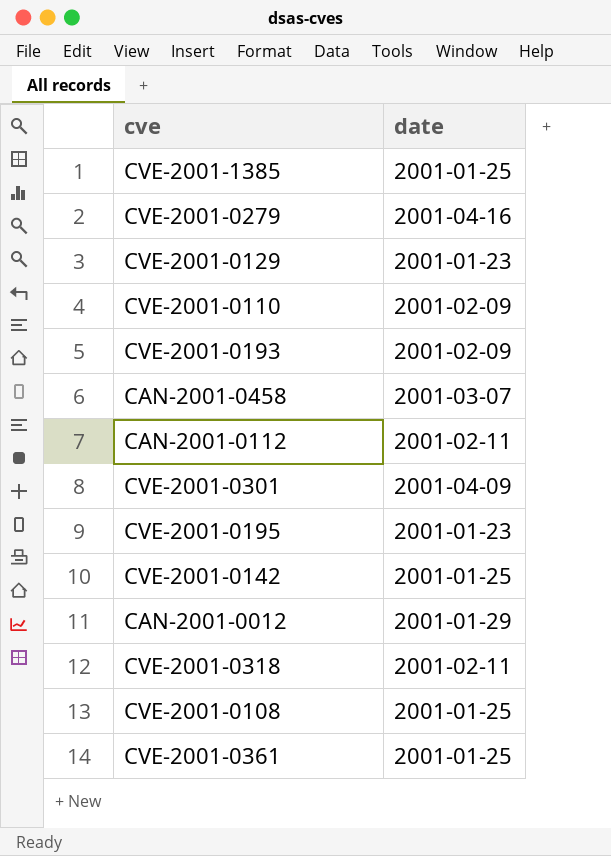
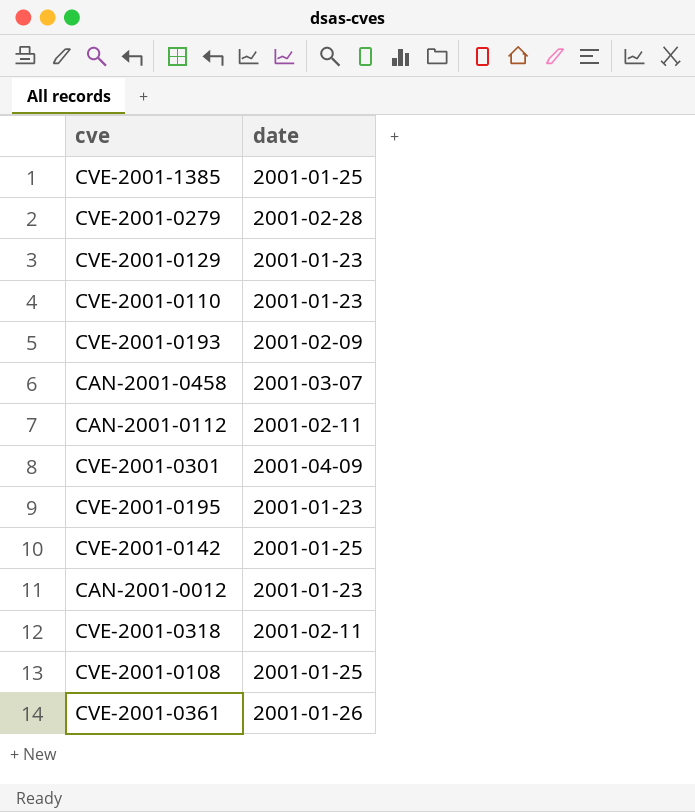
CVE-2001-0279 | date: 2001-04-16 -> 2001-02-28
CVE-2001-0110 | date: 2001-02-09 -> 2001-01-23
CAN-2001-0012 | date: 2001-01-29 -> 2001-01-23
CVE-2001-0361 | date: 2001-01-25 -> 2001-01-26

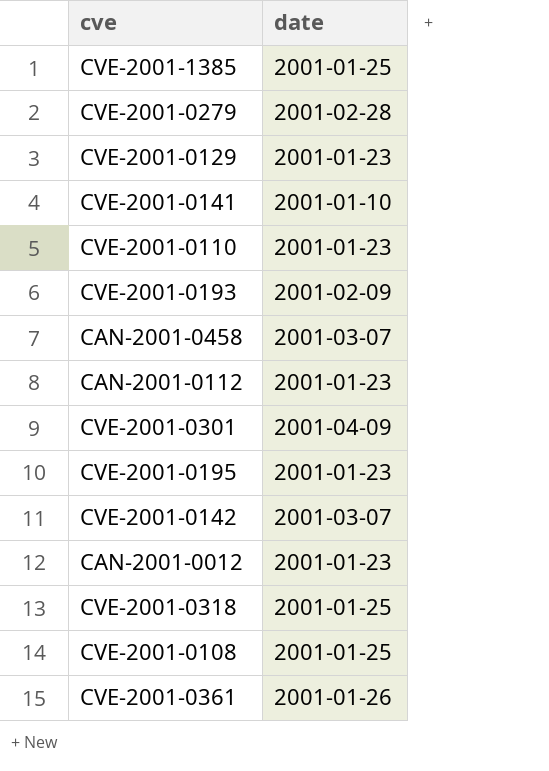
row CVE-2001-0141: none -> 2001-01-10
CAN-2001-0112 | date: 2001-02-11 -> 2001-01-23
CVE-2001-0142 | date: 2001-01-25 -> 2001-03-07
CVE-2001-0318 | date: 2001-02-11 -> 2001-01-25

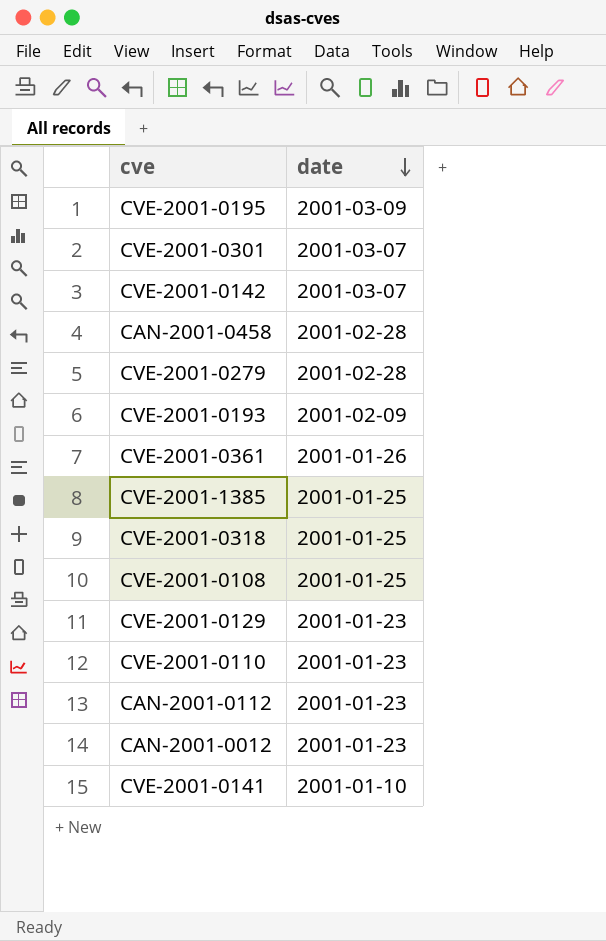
row order: none -> date descending
CVE-2001-0195 | date: 2001-01-23 -> 2001-03-09
CVE-2001-0301 | date: 2001-04-09 -> 2001-03-07
CAN-2001-0458 | date: 2001-03-07 -> 2001-02-28

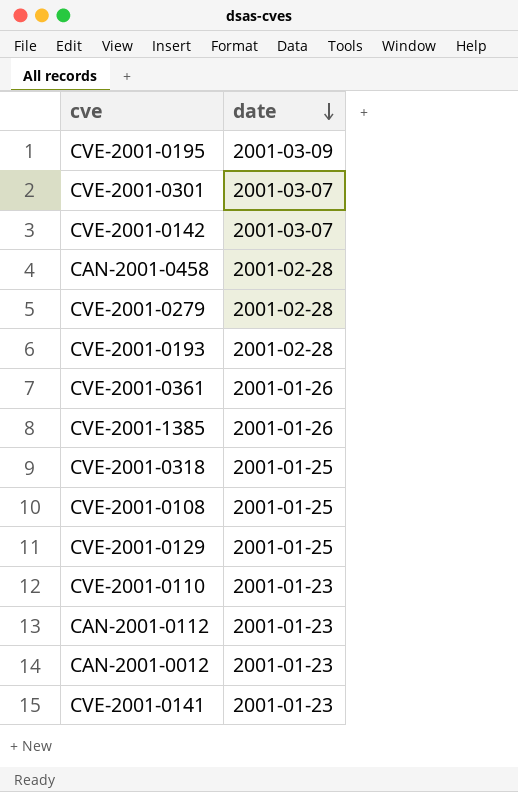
CVE-2001-0193 | date: 2001-02-09 -> 2001-02-28
CVE-2001-1385 | date: 2001-01-25 -> 2001-01-26
CVE-2001-0129 | date: 2001-01-23 -> 2001-01-25
CVE-2001-0141 | date: 2001-01-10 -> 2001-01-23

